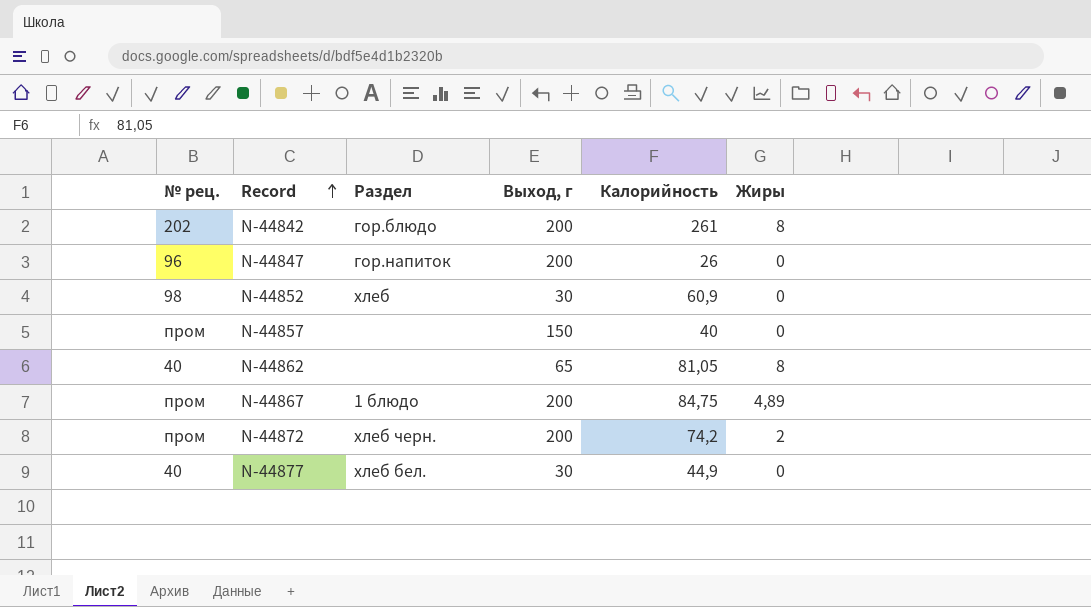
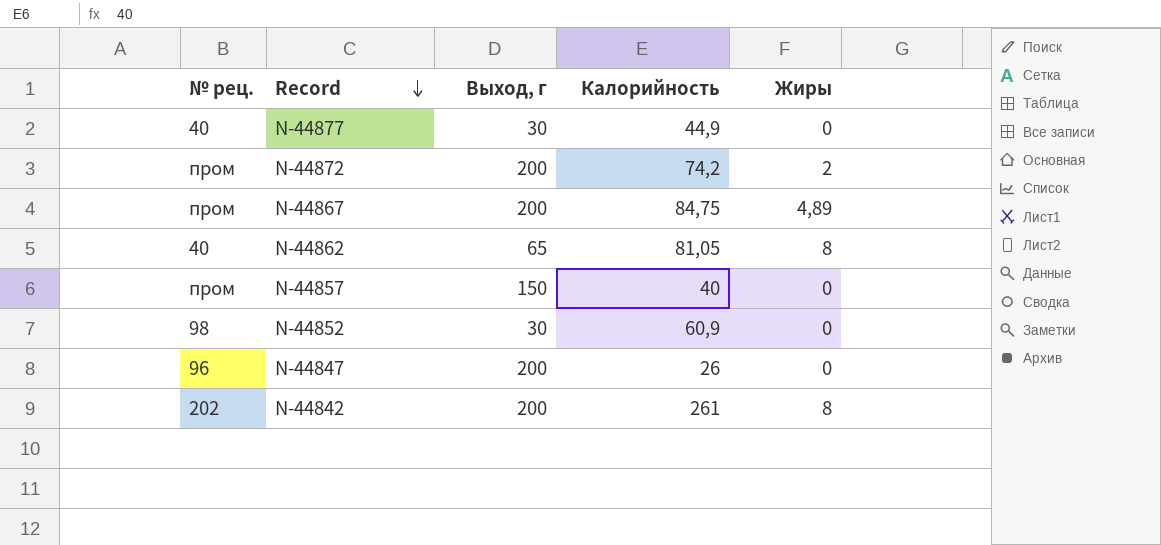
row order: Record ascending -> Record descending
column Раздел | position: 3 -> none

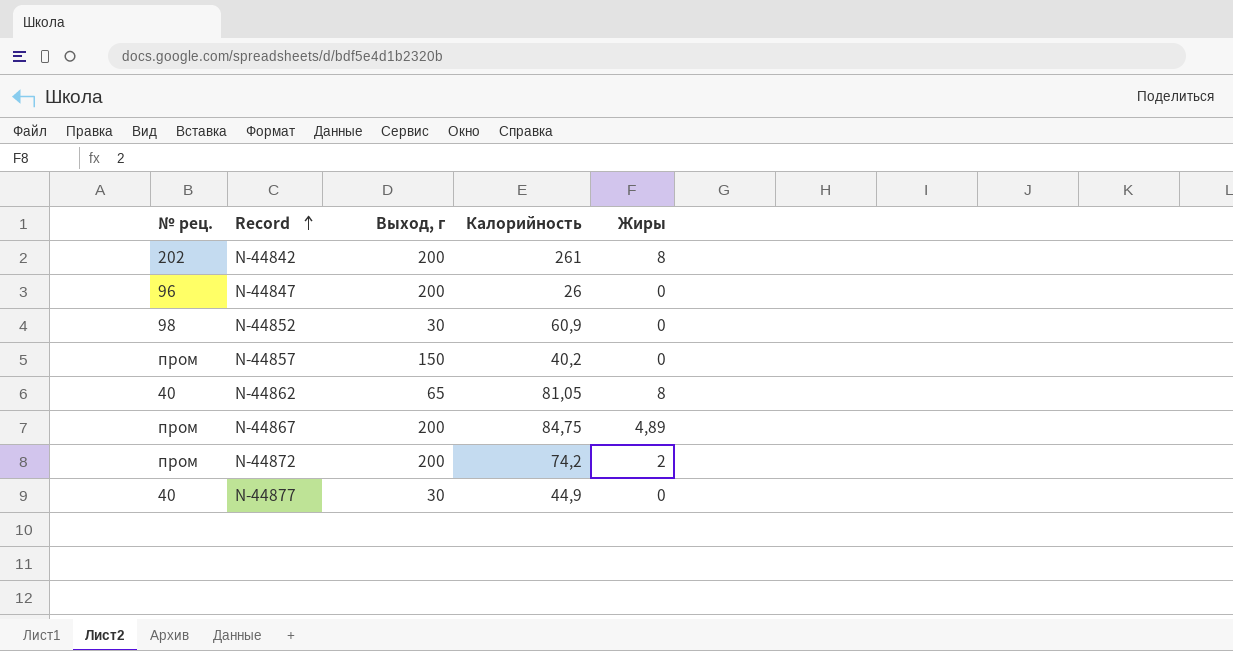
row order: Record descending -> Record ascending
N-44857 | Калорийность: 40 -> 40,2

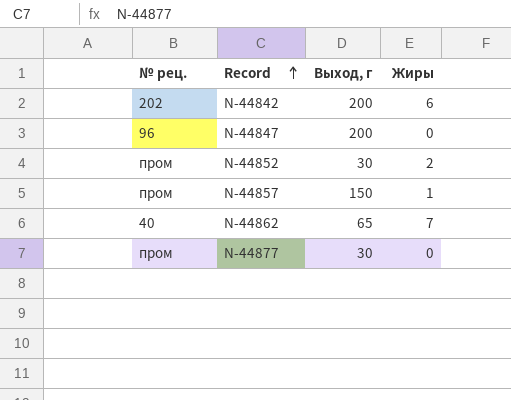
column Калорийность | position: 4 -> none
row N-44867: пром | 200 | 84,75 | 4,89 -> none
row N-44872: пром | 200 | 74,2 | 2 -> none
N-44842 | Жиры: 8 -> 6
N-44852 | № рец.: 98 -> пром
N-44852 | Жиры: 0 -> 2
N-44857 | Жиры: 0 -> 1
N-44862 | Жиры: 8 -> 7
N-44877 | № рец.: 40 -> пром

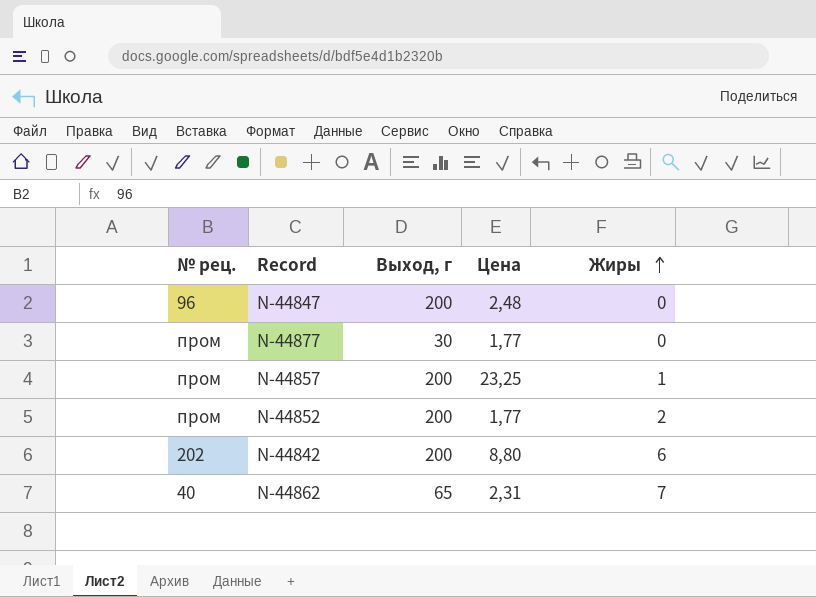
row order: Record ascending -> Жиры ascending
column Цена | position: none -> 4
N-44857 | Выход, г: 150 -> 200
N-44852 | Выход, г: 30 -> 200

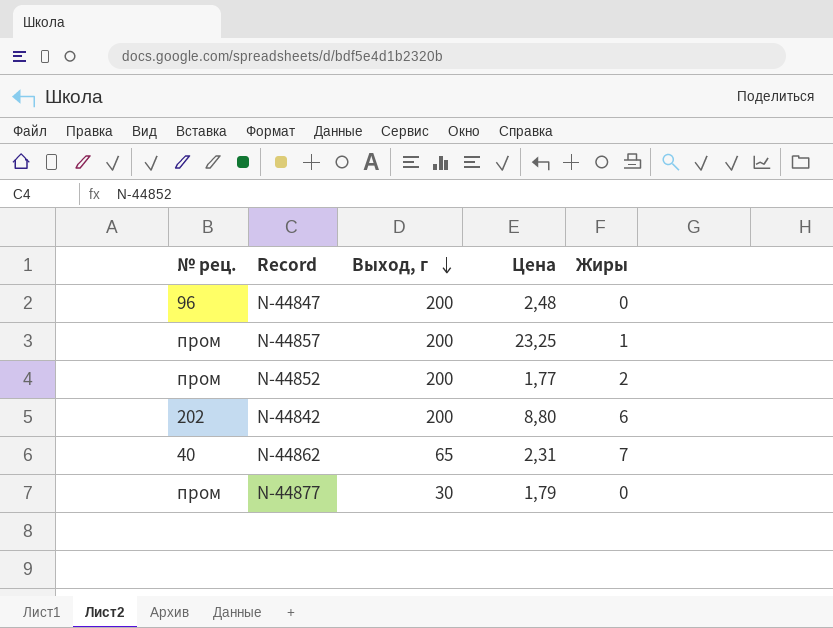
row order: Жиры ascending -> Выход, г descending
N-44877 | Цена: 1,77 -> 1,79

